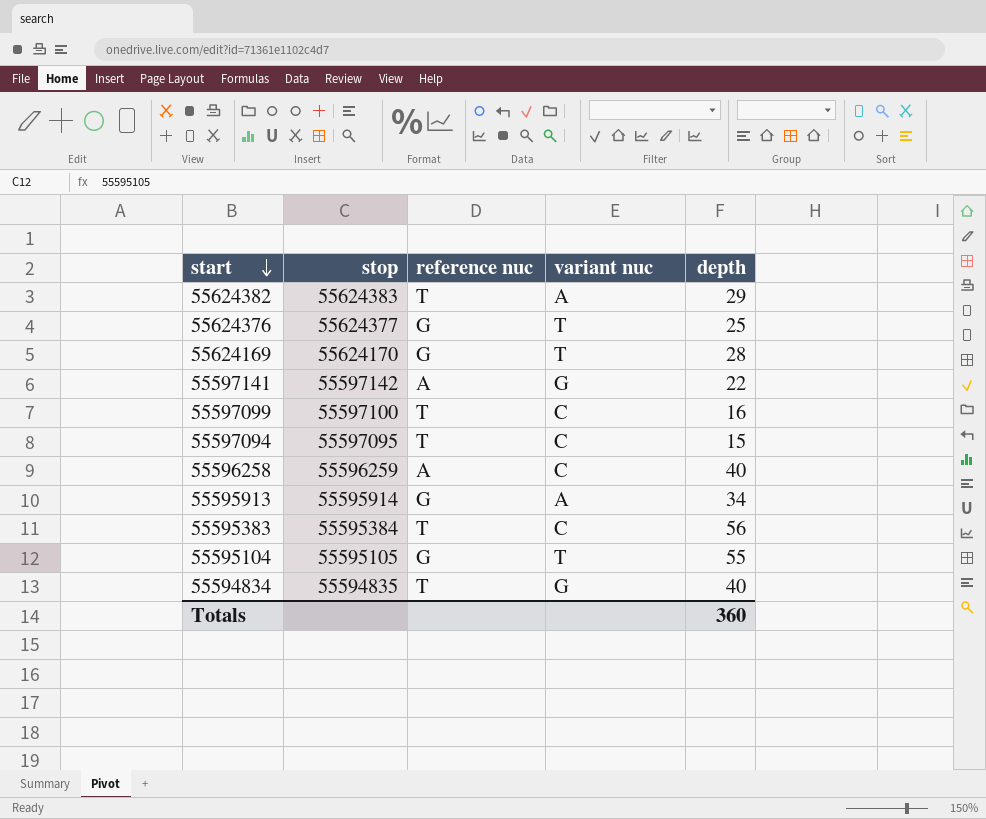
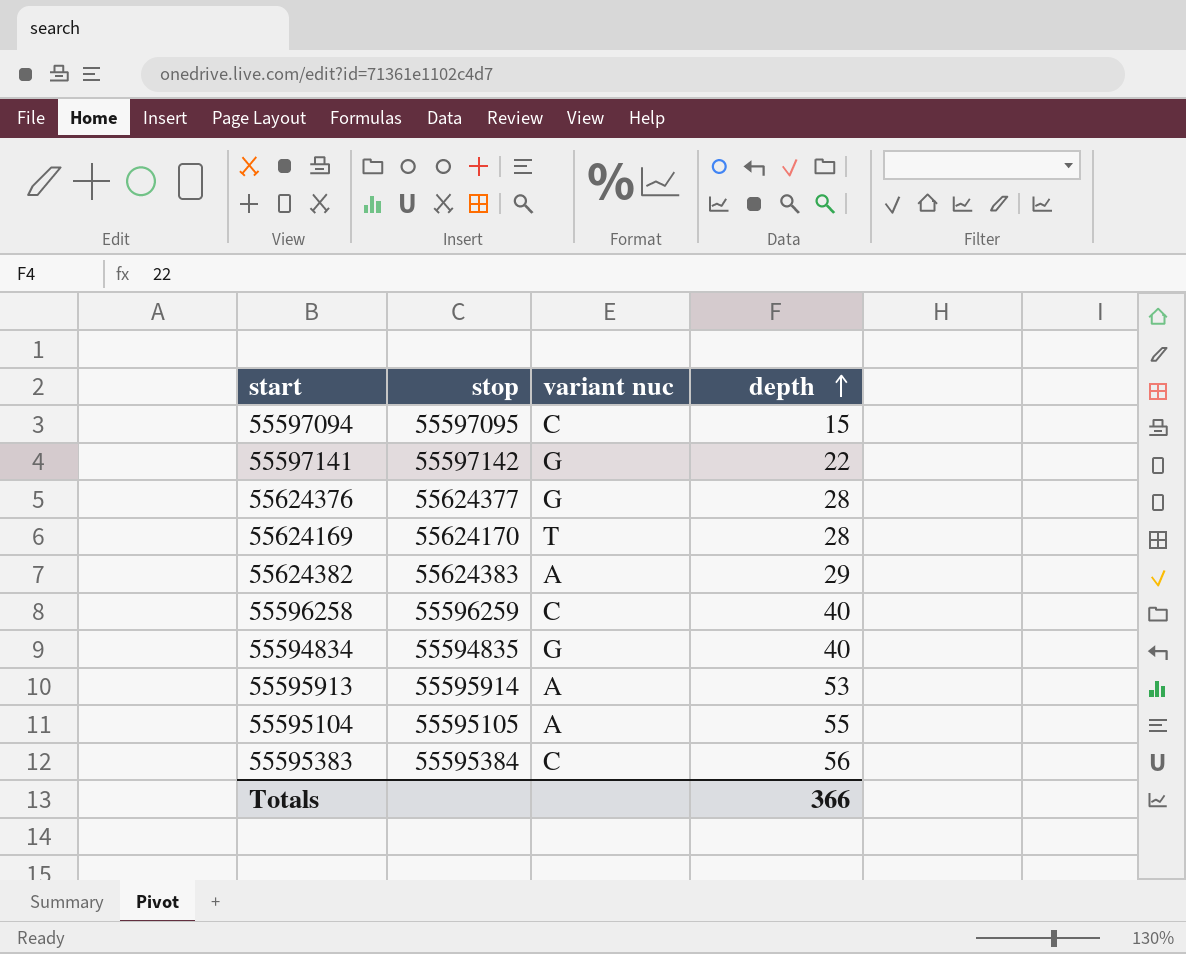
row order: start descending -> depth ascending
column reference nuc | position: 3 -> none
row 55597099: 55597100 | T | C | 16 -> none
55624376 | variant nuc: T -> G
55624376 | depth: 25 -> 28
55595913 | depth: 34 -> 53
55595104 | variant nuc: T -> A
Totals | depth: 360 -> 366

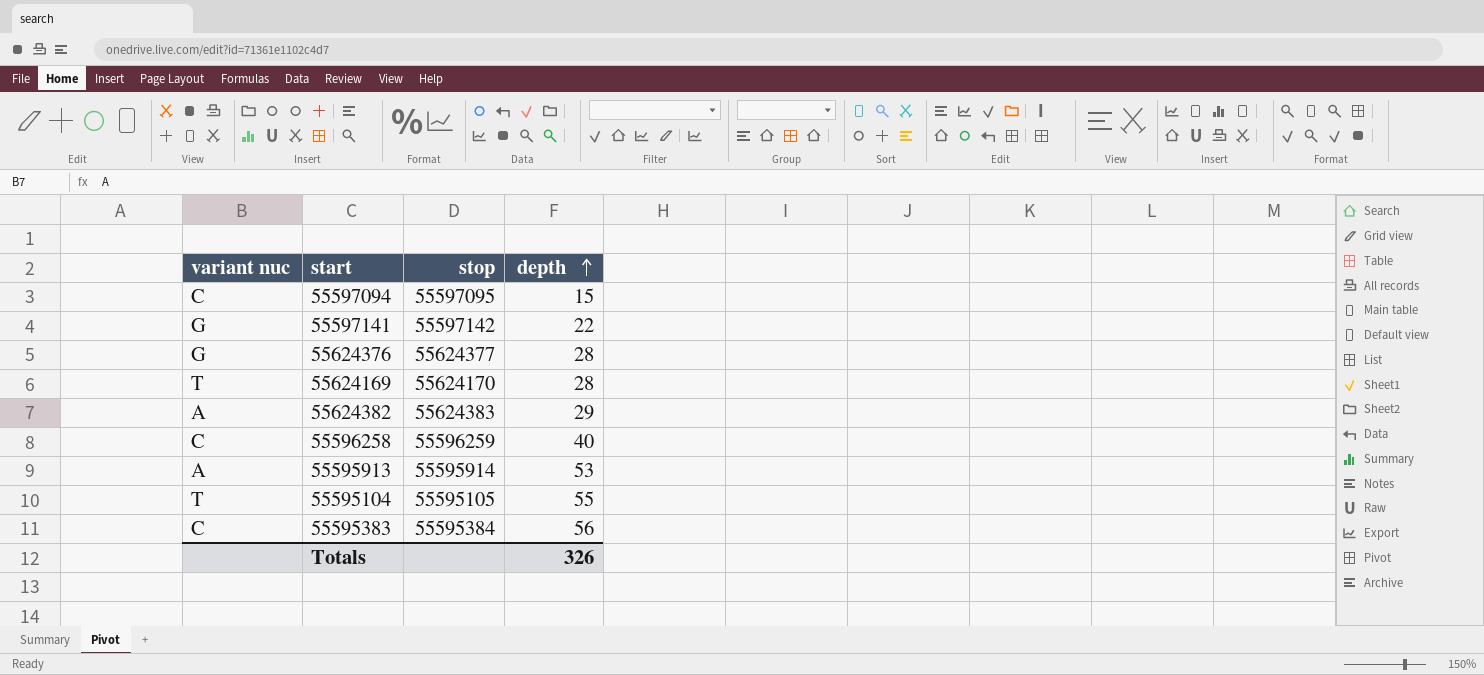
column variant nuc | position: 3 -> 1
row 55594834: 55594835 | G | 40 -> none
55595104 | variant nuc: A -> T
Totals | depth: 366 -> 326

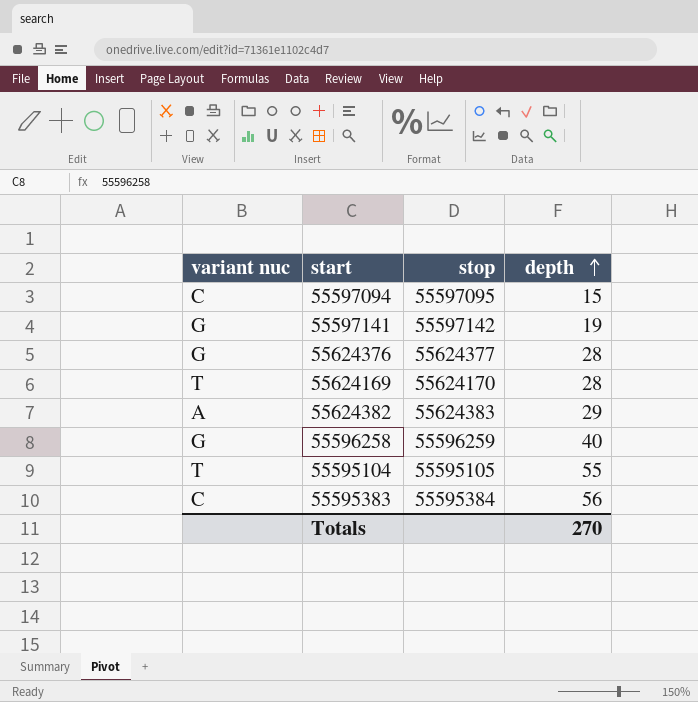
row 55595913: A | 55595914 | 53 -> none
55597141 | depth: 22 -> 19
55596258 | variant nuc: C -> G
Totals | depth: 326 -> 270

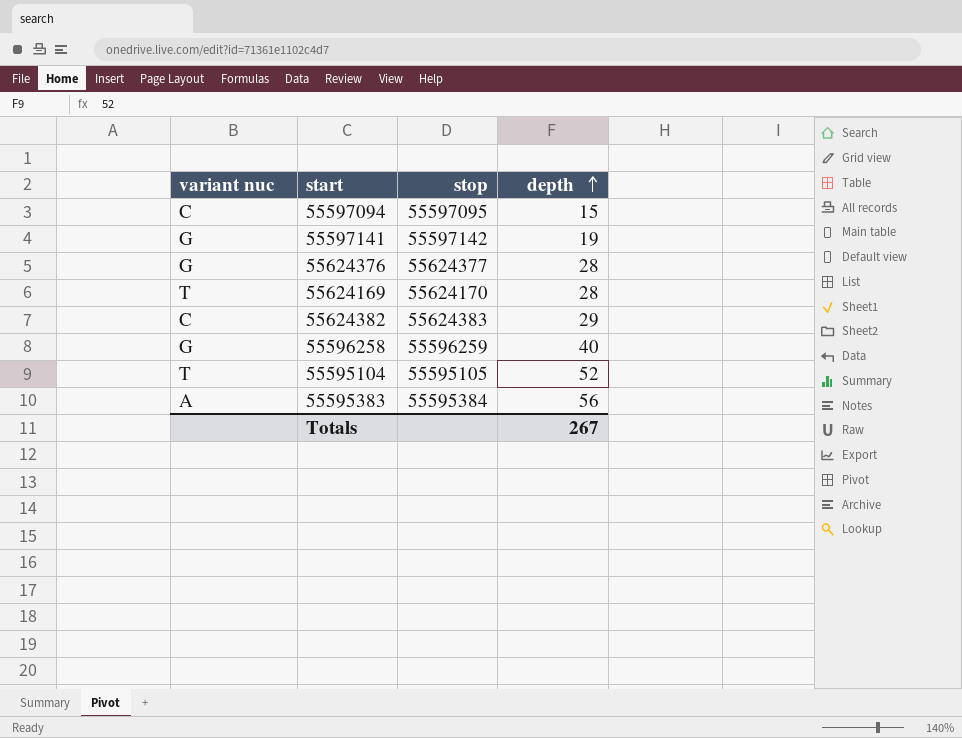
55624382 | variant nuc: A -> C
55595104 | depth: 55 -> 52
55595383 | variant nuc: C -> A
Totals | depth: 270 -> 267

